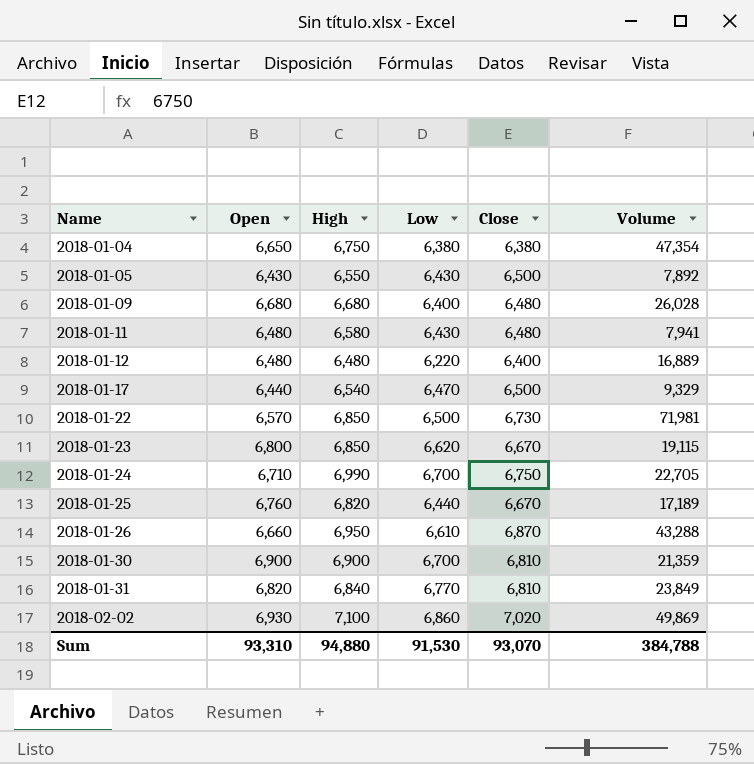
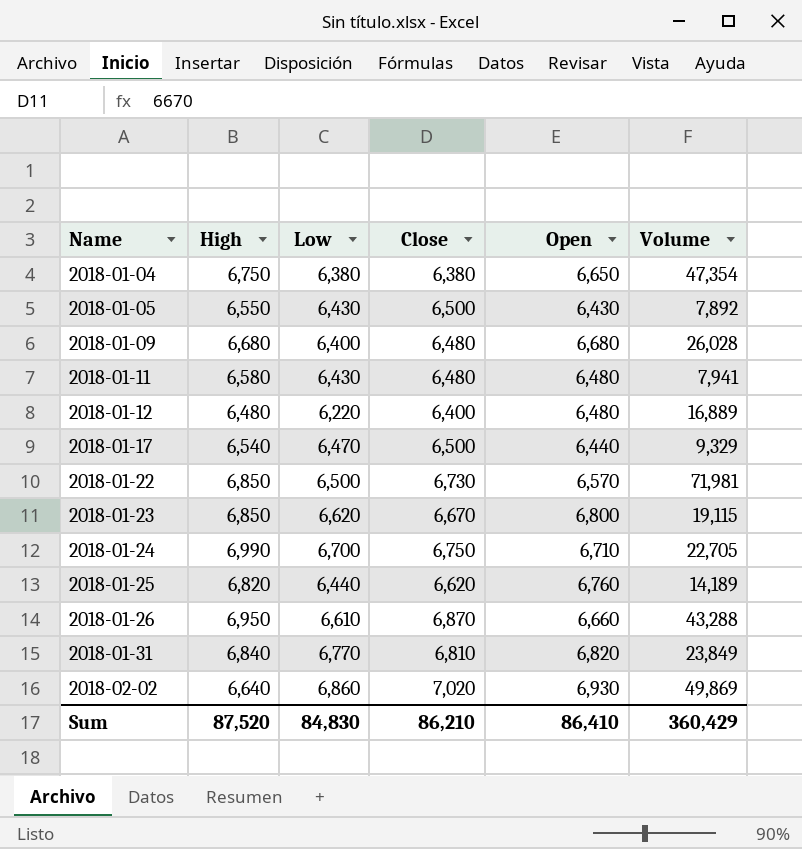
column Open | position: 2 -> 5
row 2018-01-30: 6,900 | 6,900 | 6,700 | 6,810 | 21,359 -> none
2018-01-25 | Close: 6,670 -> 6,620
2018-01-25 | Volume: 17,189 -> 14,189
2018-02-02 | High: 7,100 -> 6,640
Sum | High: 94,880 -> 87,520
Sum | Low: 91,530 -> 84,830
Sum | Close: 93,070 -> 86,210
Sum | Open: 93,310 -> 86,410
Sum | Volume: 384,788 -> 360,429

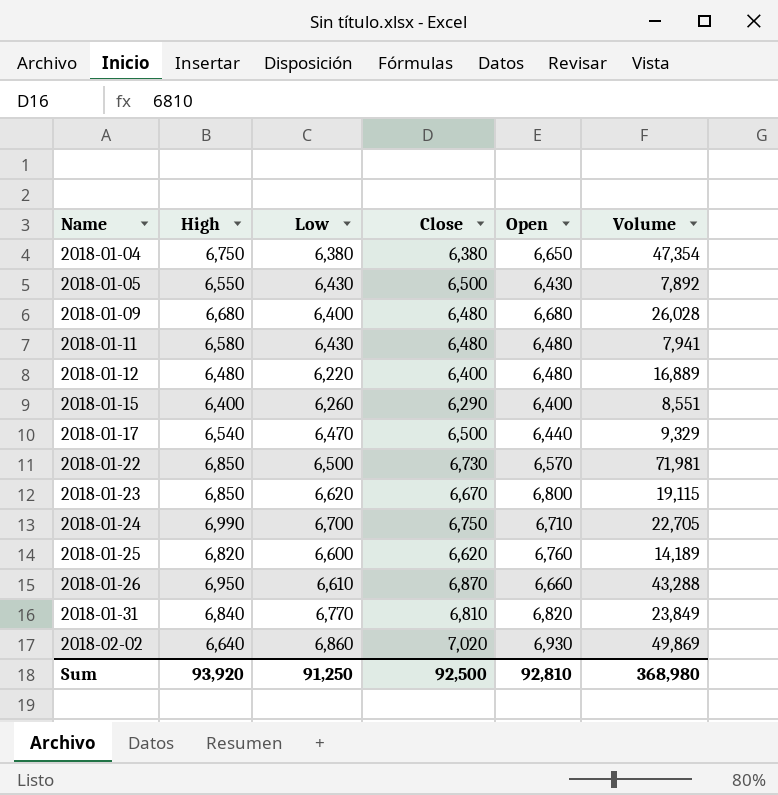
row 2018-01-15: none -> 6,400 | 6,260 | 6,290 | 6,400 | 8,551
2018-01-25 | Low: 6,440 -> 6,600
Sum | High: 87,520 -> 93,920
Sum | Low: 84,830 -> 91,250
Sum | Close: 86,210 -> 92,500
Sum | Open: 86,410 -> 92,810
Sum | Volume: 360,429 -> 368,980

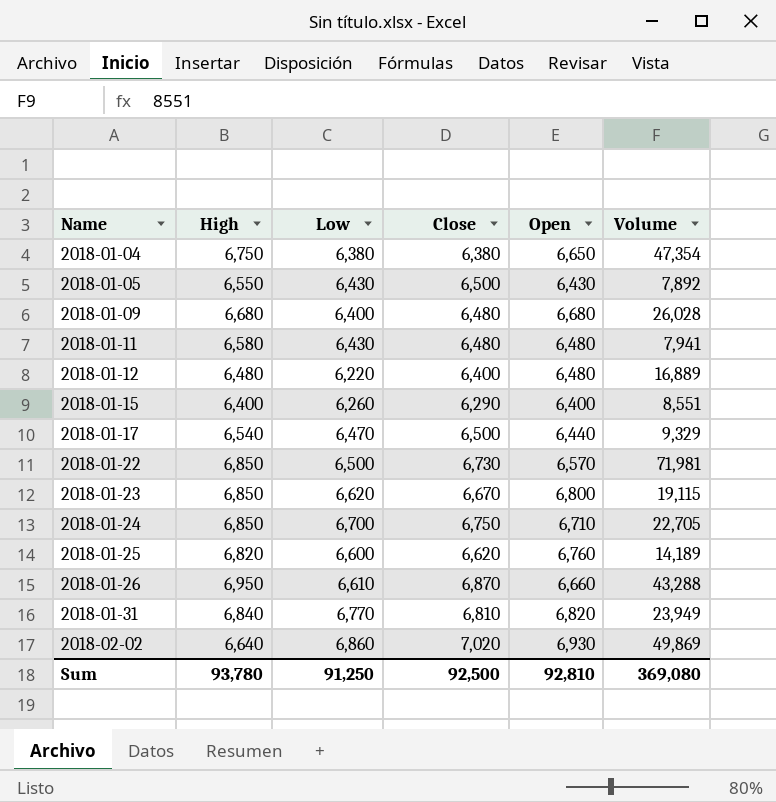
2018-01-24 | High: 6,990 -> 6,850
2018-01-31 | Volume: 23,849 -> 23,949
Sum | High: 93,920 -> 93,780
Sum | Volume: 368,980 -> 369,080

